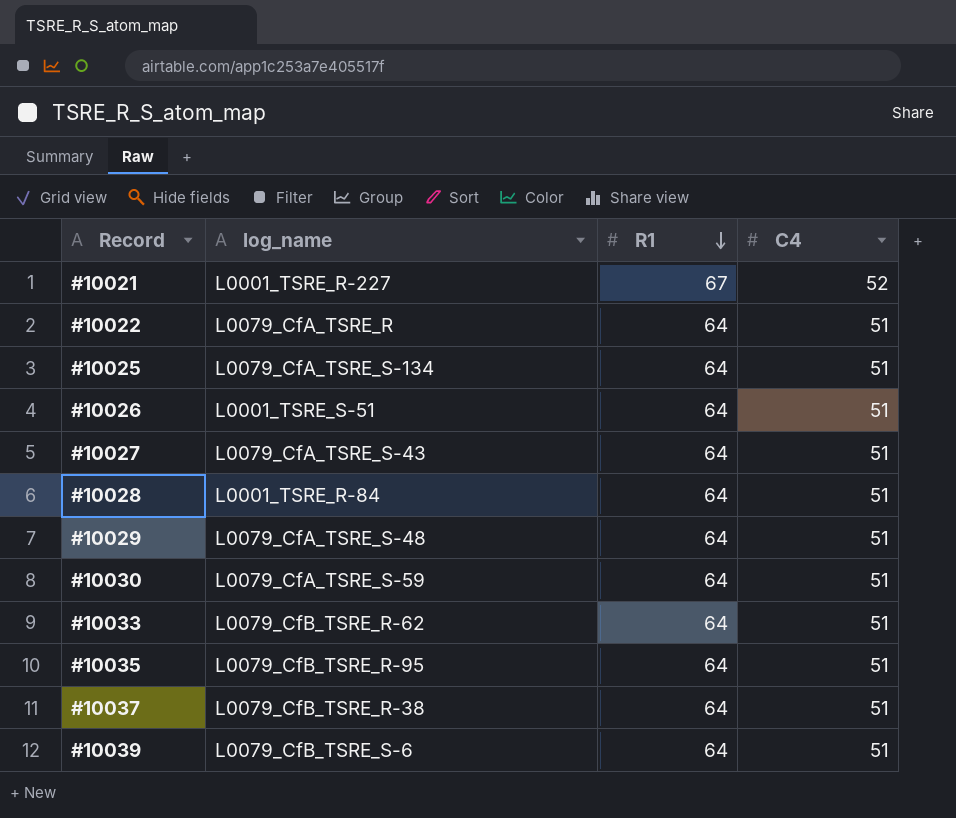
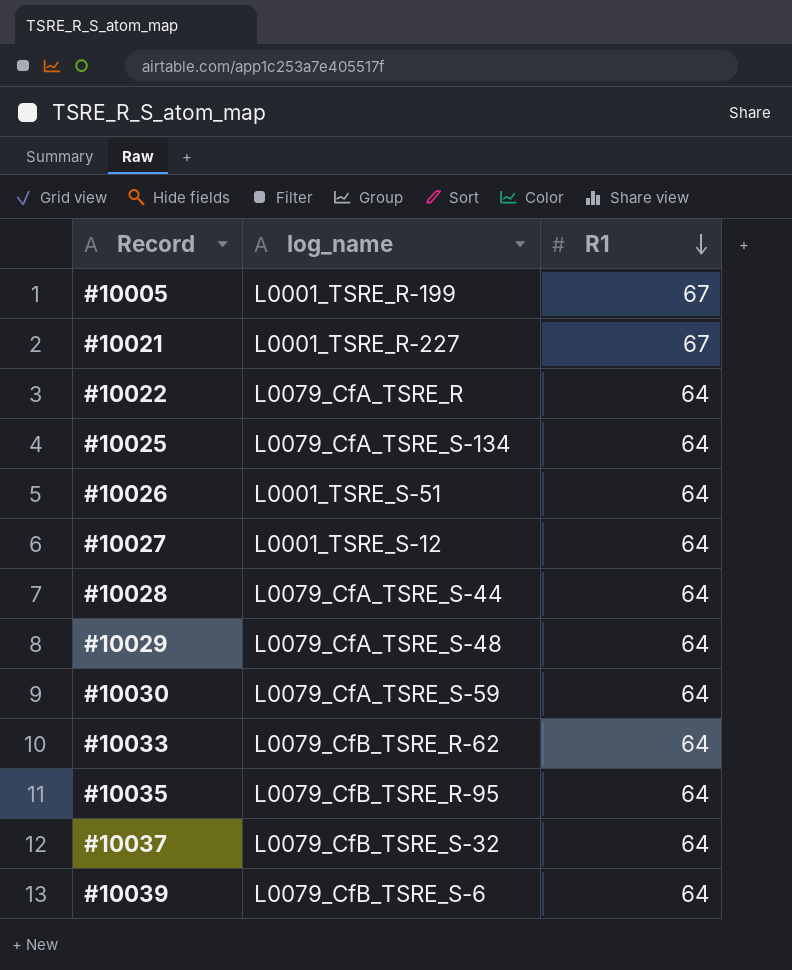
column C4 | position: 4 -> none
row #10005: none -> L0001_TSRE_R-199 | 67
#10027 | log_name: L0079_CfA_TSRE_S-43 -> L0001_TSRE_S-12
#10028 | log_name: L0001_TSRE_R-84 -> L0079_CfA_TSRE_S-44
#10037 | log_name: L0079_CfB_TSRE_R-38 -> L0079_CfB_TSRE_S-32

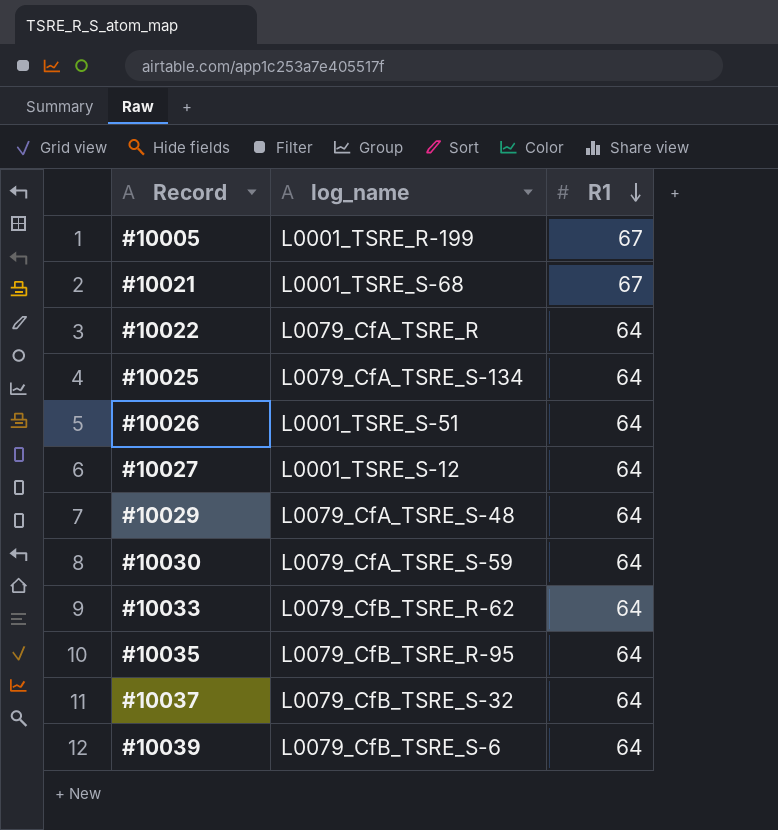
row #10028: L0079_CfA_TSRE_S-44 | 64 -> none
#10021 | log_name: L0001_TSRE_R-227 -> L0001_TSRE_S-68

